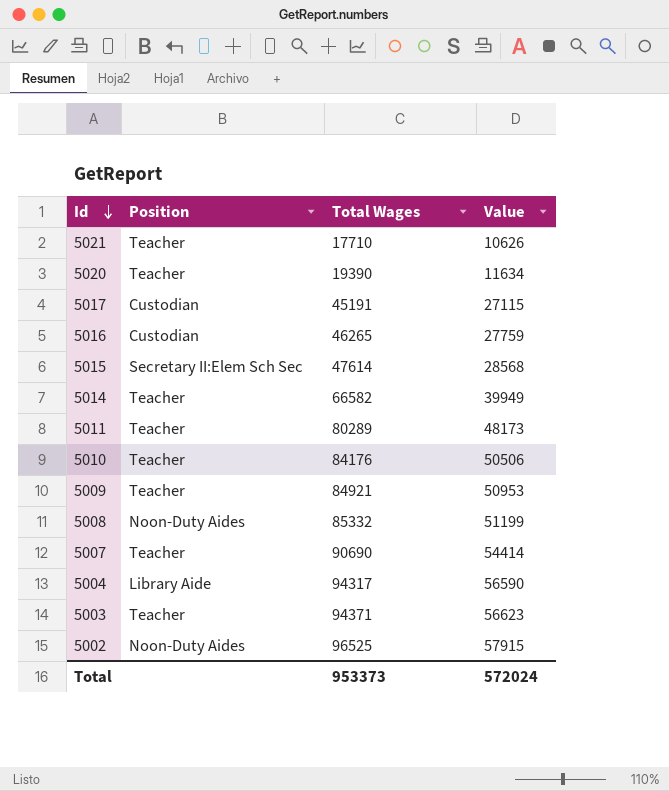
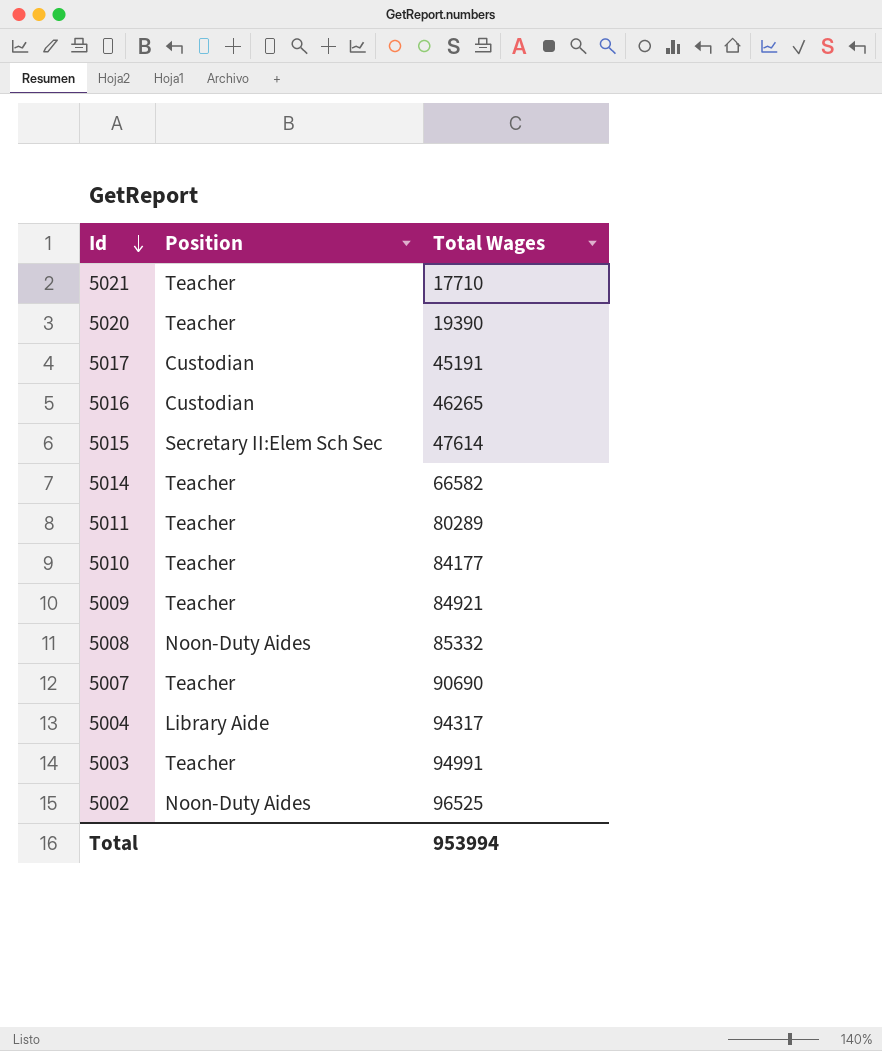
column Value | formula: [Total Wages] * 0.6 -> none
5010 | Total Wages: 84176 -> 84177
5003 | Total Wages: 94371 -> 94991
Total | Total Wages: 953373 -> 953994

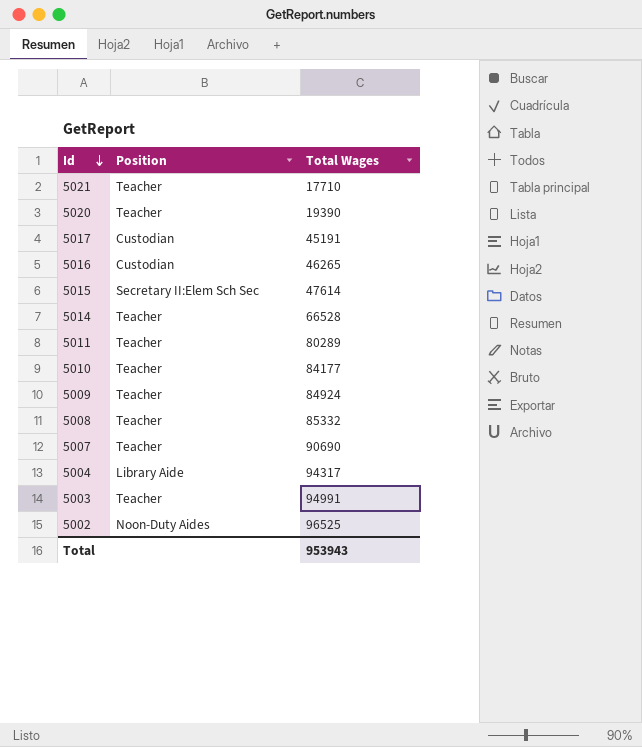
5014 | Total Wages: 66582 -> 66528
5009 | Total Wages: 84921 -> 84924
5008 | Position: Noon-Duty Aides -> Teacher
Total | Total Wages: 953994 -> 953943

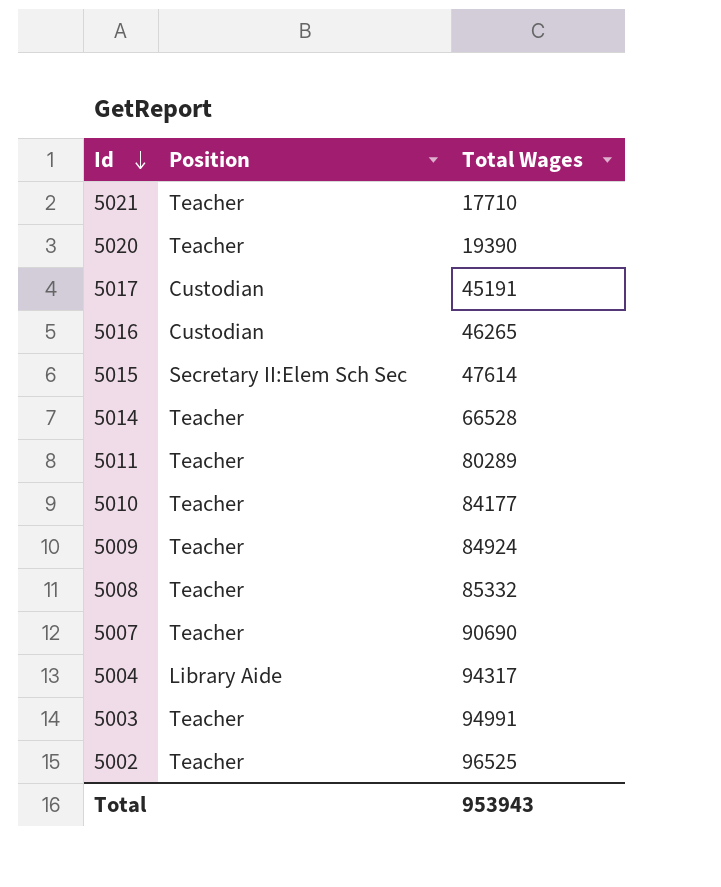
5002 | Position: Noon-Duty Aides -> Teacher

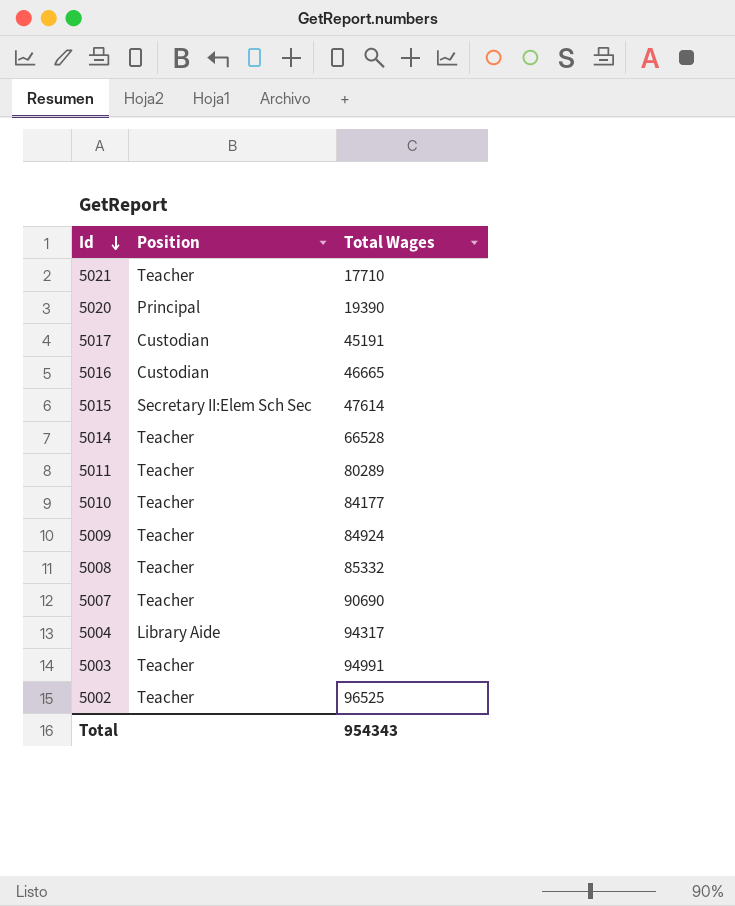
5020 | Position: Teacher -> Principal
5016 | Total Wages: 46265 -> 46665
Total | Total Wages: 953943 -> 954343

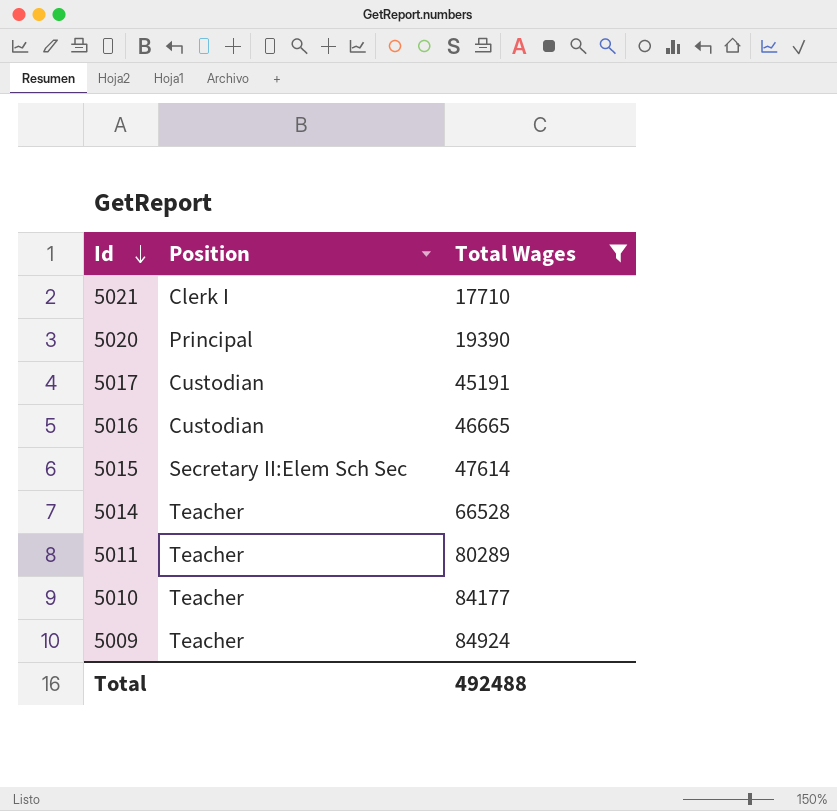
filter: none -> Total Wages <= 84924
5021 | Position: Teacher -> Clerk I
Total | Total Wages: 954343 -> 492488

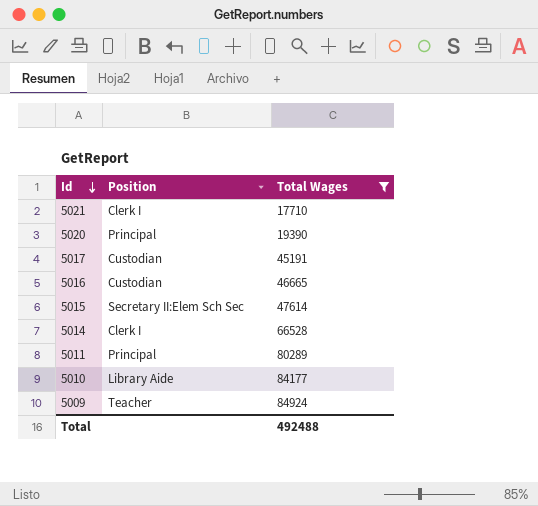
5014 | Position: Teacher -> Clerk I
5011 | Position: Teacher -> Principal
5010 | Position: Teacher -> Library Aide

